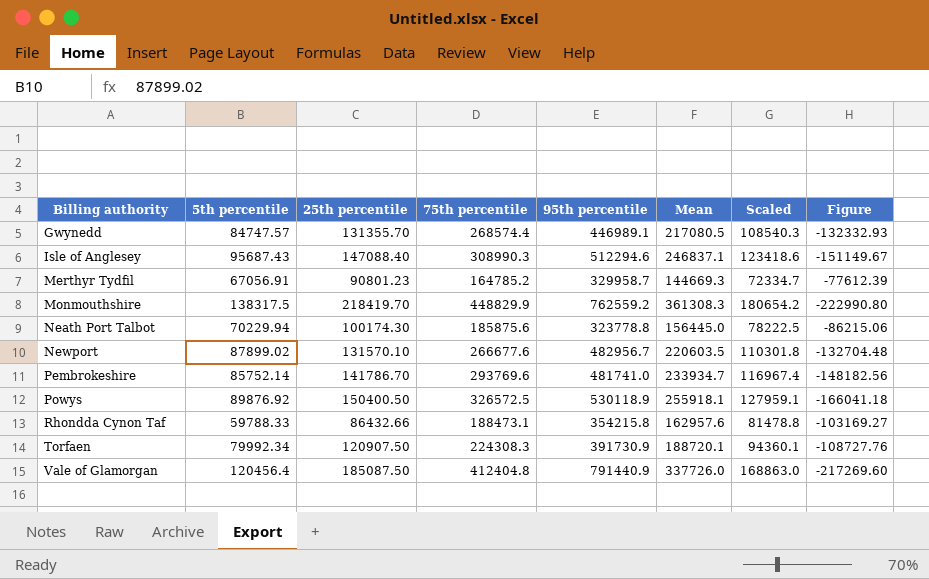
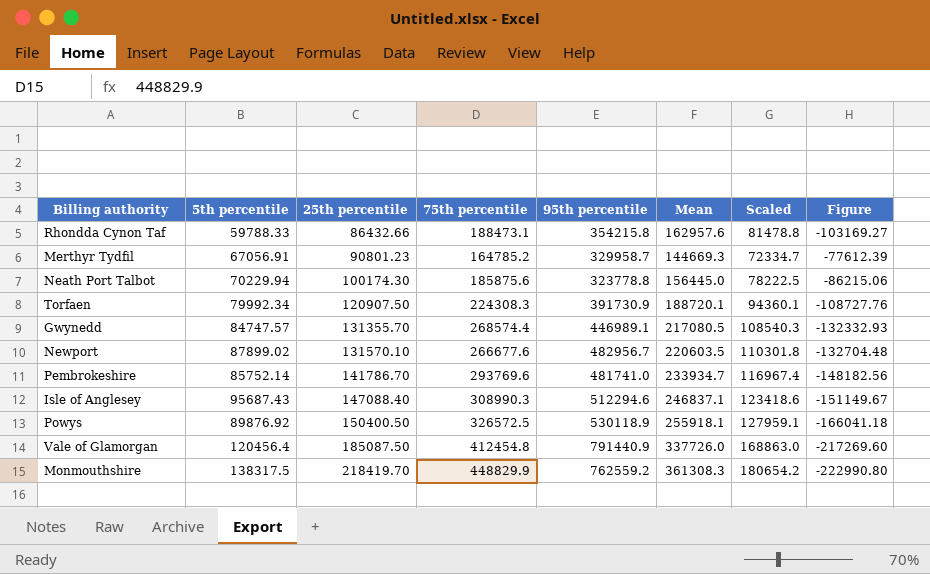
row order: Billing authority ascending -> 25th percentile ascending
Vale of Glamorgan | 75th percentile: 412404.8 -> 412454.8

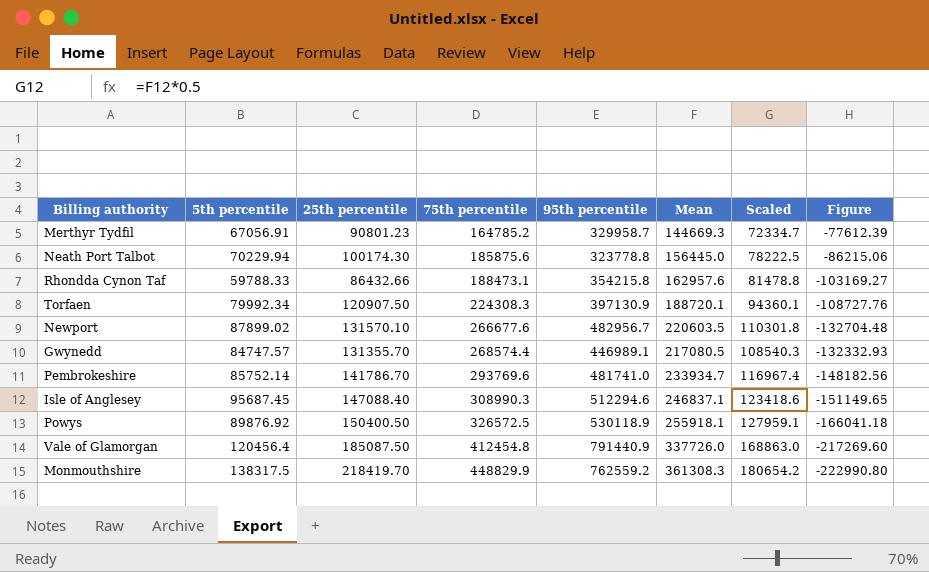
row order: 25th percentile ascending -> 75th percentile ascending
Torfaen | 95th percentile: 391730.9 -> 397130.9
Isle of Anglesey | 5th percentile: 95687.43 -> 95687.45
Isle of Anglesey | Figure: -151149.67 -> -151149.65

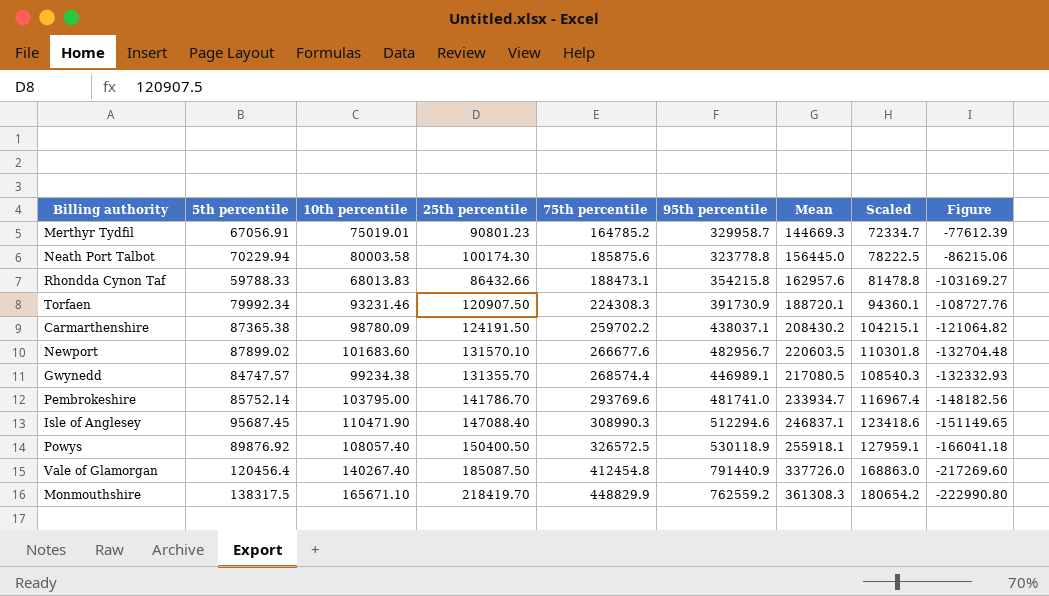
column 10th percentile | position: none -> 3
Torfaen | 95th percentile: 397130.9 -> 391730.9
row Carmarthenshire: none -> 87365.38 | 98780.09 | 124191.50 | 259702.2 | 438037.1 | 208430.2 | 104215.1 | -121064.82

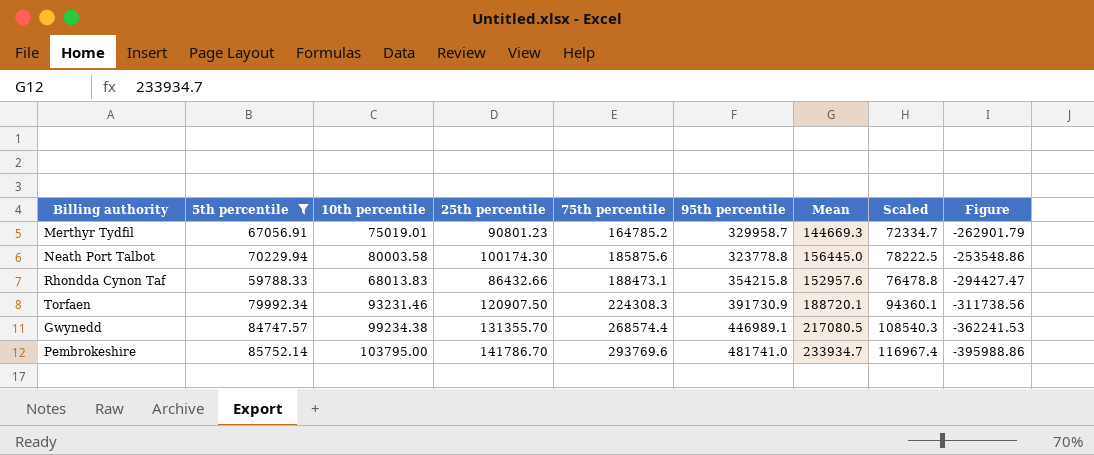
filter: none -> 5th percentile <= 85752.14
column Figure | formula: [5th percentile] - [Mean] -> [5th percentile] - [95th percentile]
Rhondda Cynon Taf | Mean: 162957.6 -> 152957.6
Rhondda Cynon Taf | Scaled: 81478.8 -> 76478.8

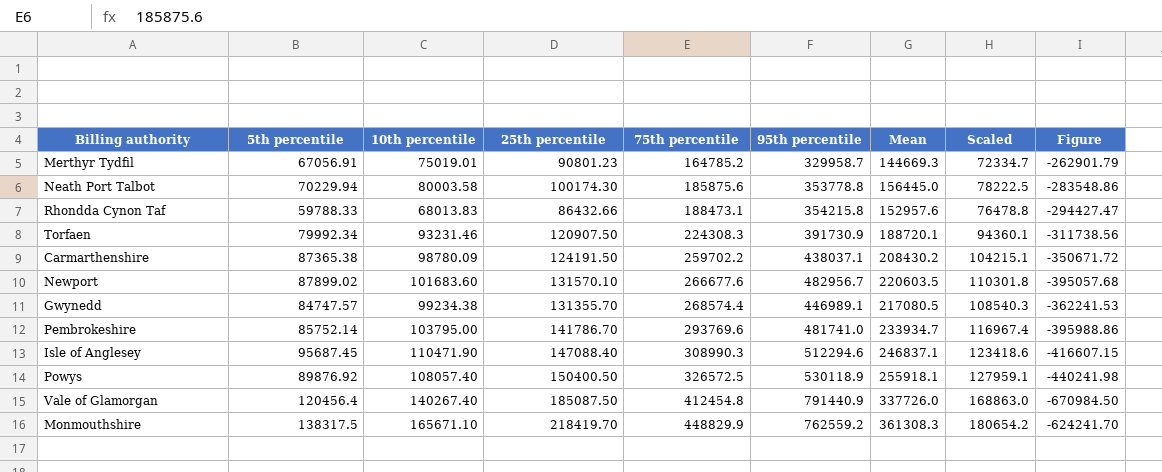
filter: 5th percentile <= 85752.14 -> none
Neath Port Talbot | 95th percentile: 323778.8 -> 353778.8
Neath Port Talbot | Figure: -253548.86 -> -283548.86

